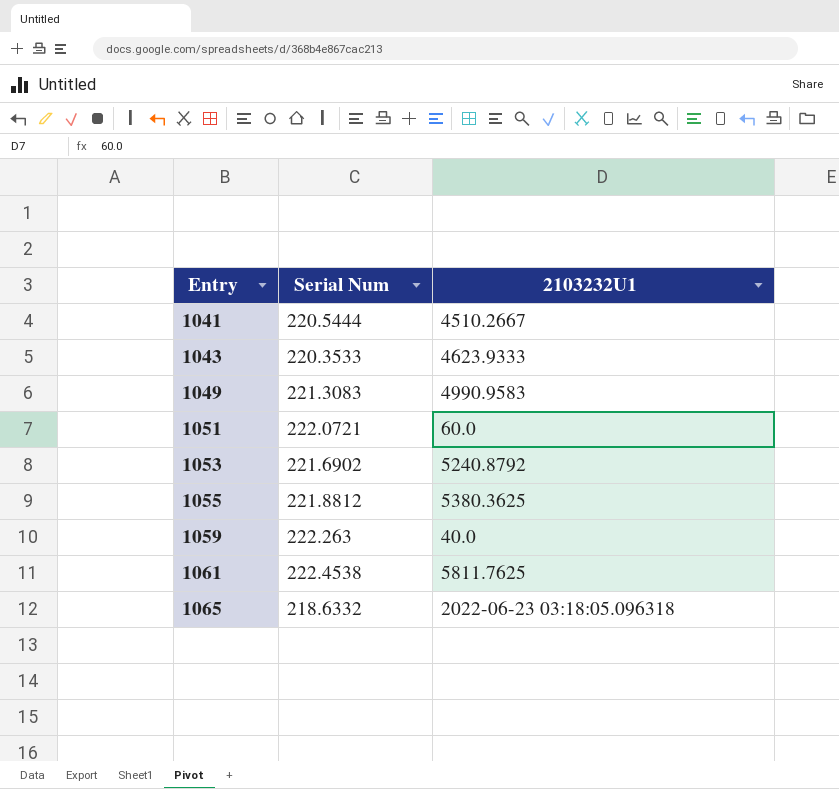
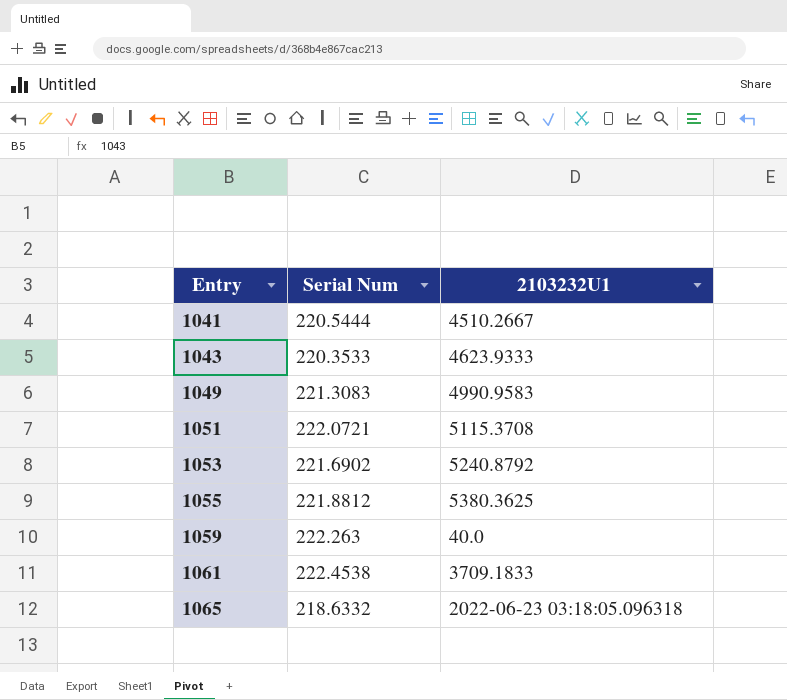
1051 | 2103232U1: 60.0 -> 5115.3708
1061 | 2103232U1: 5811.7625 -> 3709.1833

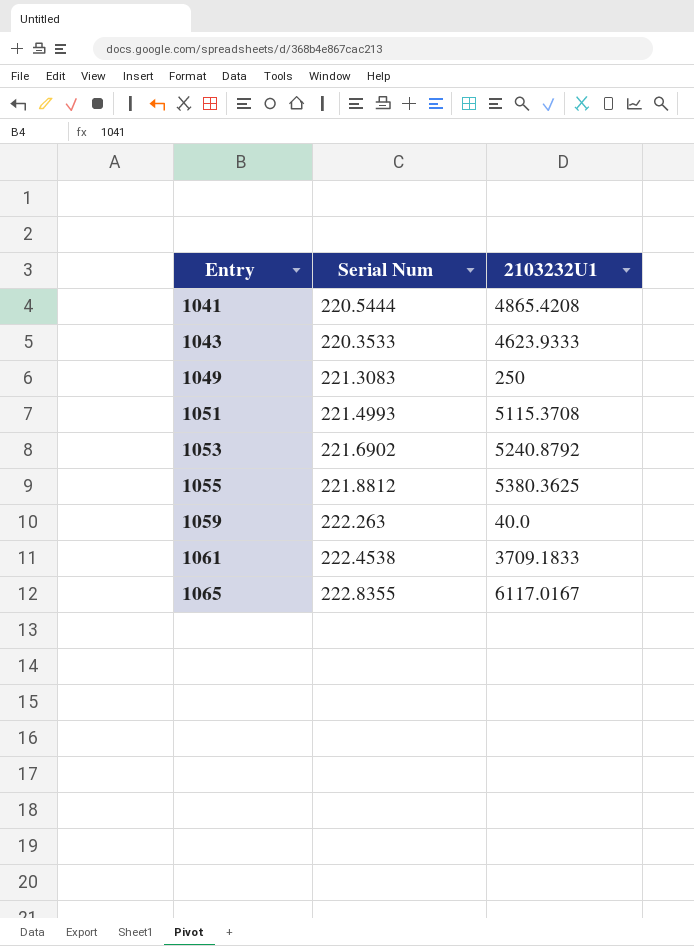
1041 | 2103232U1: 4510.2667 -> 4865.4208
1049 | 2103232U1: 4990.9583 -> 250
1051 | Serial Num: 222.0721 -> 221.4993
1065 | Serial Num: 218.6332 -> 222.8355
1065 | 2103232U1: 2022-06-23 03:18:05.096318 -> 6117.0167

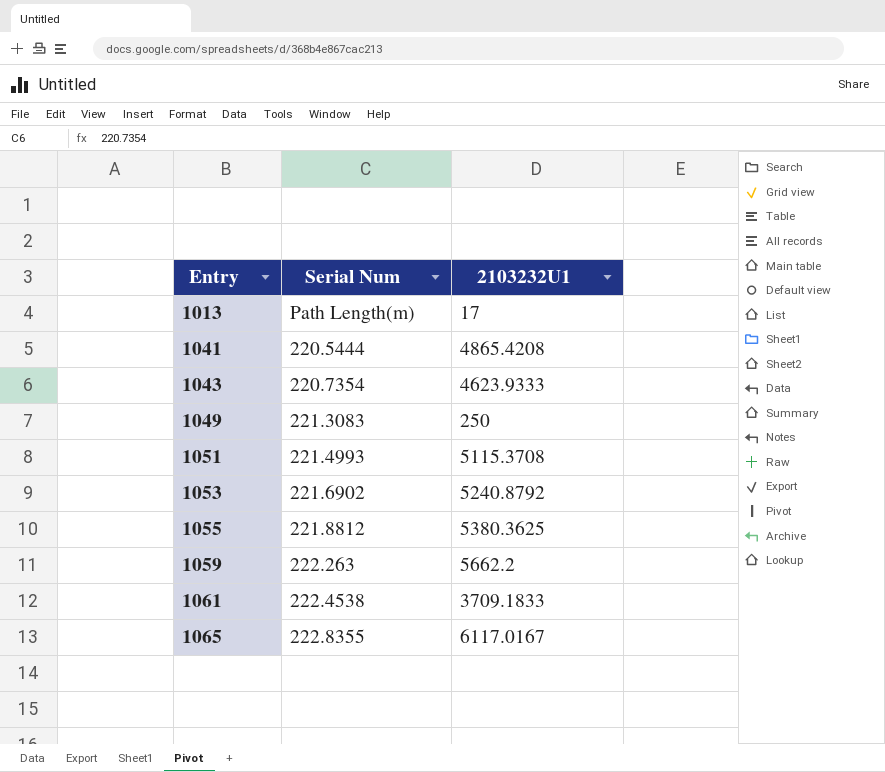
row 1013: none -> Path Length(m) | 17
1043 | Serial Num: 220.3533 -> 220.7354
1059 | 2103232U1: 40.0 -> 5662.2

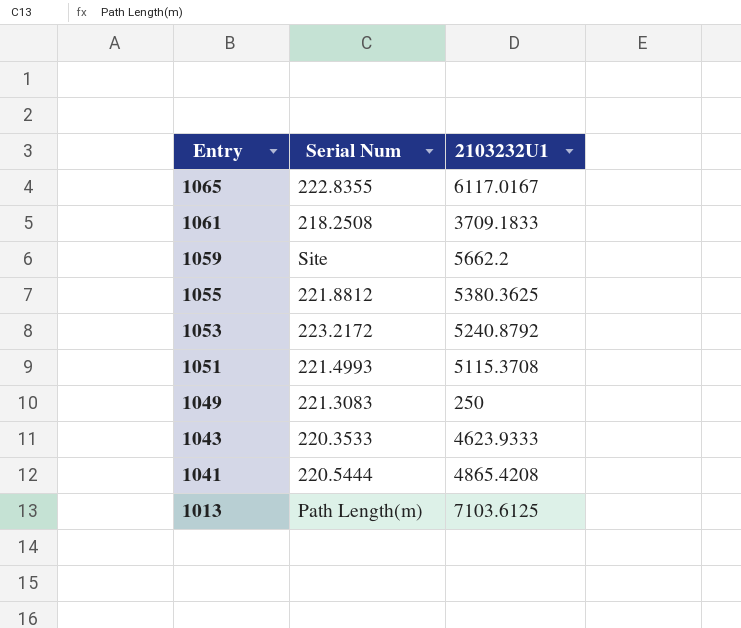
row order: Entry ascending -> Entry descending
1061 | Serial Num: 222.4538 -> 218.2508
1059 | Serial Num: 222.263 -> Site
1053 | Serial Num: 221.6902 -> 223.2172
1043 | Serial Num: 220.7354 -> 220.3533
1013 | 2103232U1: 17 -> 7103.6125

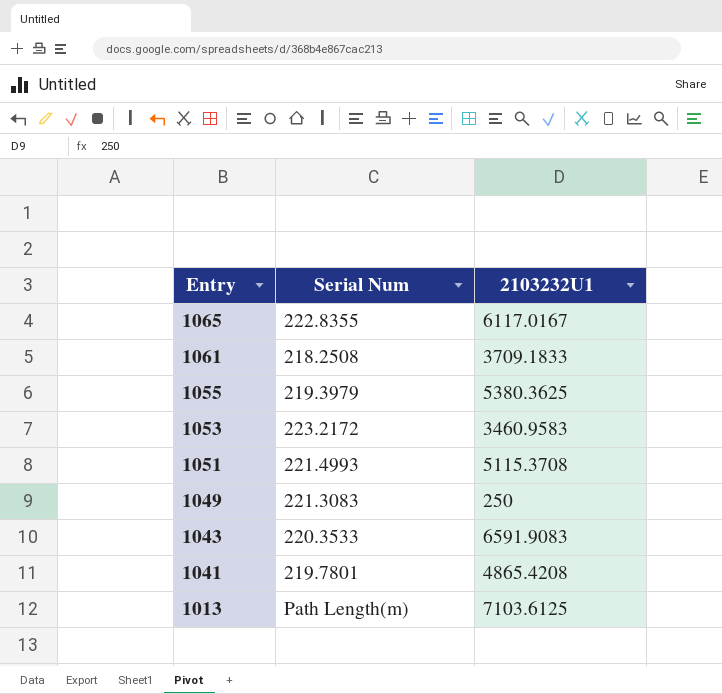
row 1059: Site | 5662.2 -> none
1055 | Serial Num: 221.8812 -> 219.3979
1053 | 2103232U1: 5240.8792 -> 3460.9583
1043 | 2103232U1: 4623.9333 -> 6591.9083
1041 | Serial Num: 220.5444 -> 219.7801

